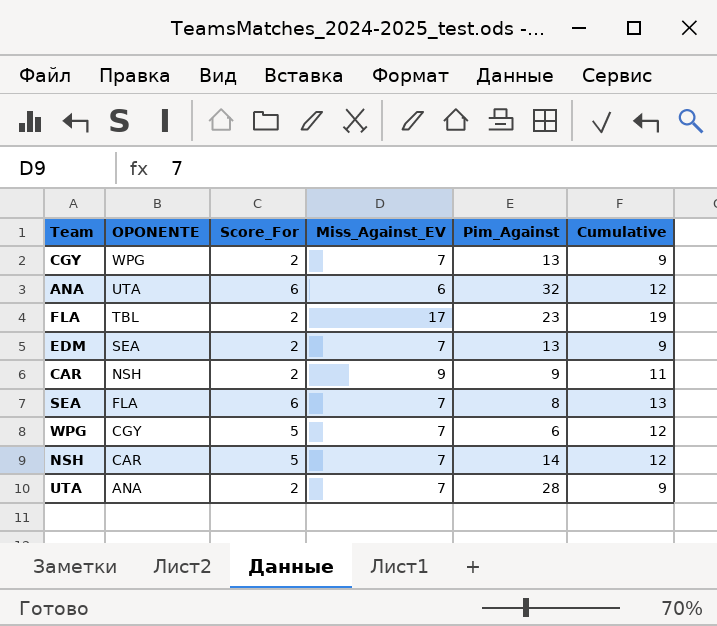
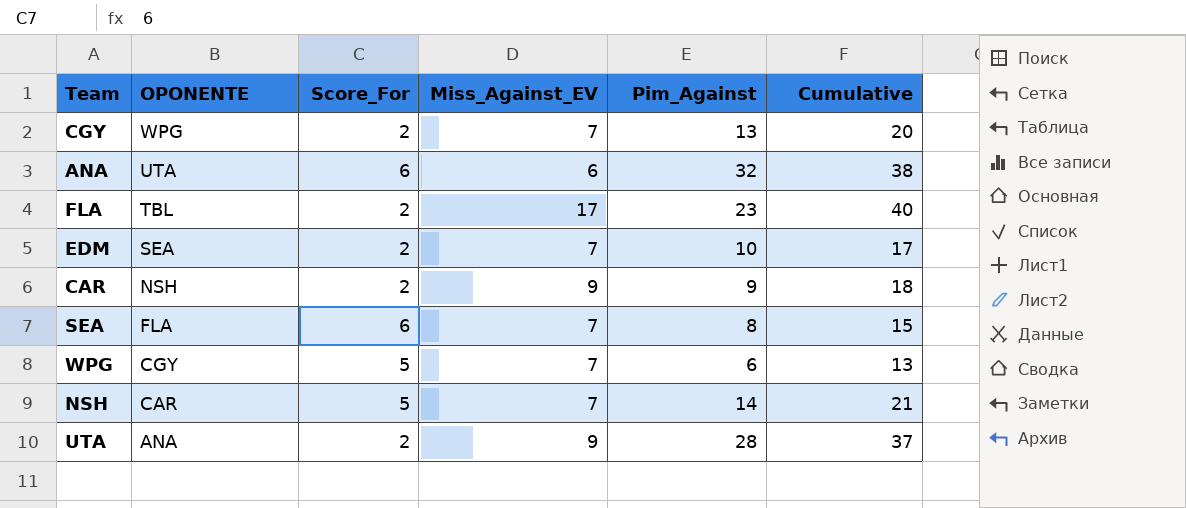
column Cumulative | formula: [Score_For] + [Miss_Against_EV] -> [Miss_Against_EV] + [Pim_Against]
EDM | Pim_Against: 13 -> 10
UTA | Miss_Against_EV: 7 -> 9

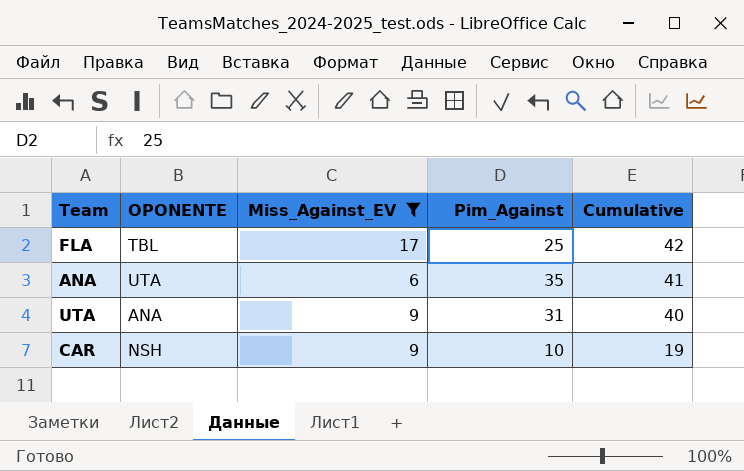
filter: none -> Miss_Against_EV != 7
row order: OPONENTE descending -> Cumulative descending
column Score_For | position: 3 -> none
FLA | Pim_Against: 23 -> 25
FLA | Cumulative: 40 -> 42
ANA | Pim_Against: 32 -> 35
ANA | Cumulative: 38 -> 41
UTA | Pim_Against: 28 -> 31
UTA | Cumulative: 37 -> 40
CAR | Pim_Against: 9 -> 10
CAR | Cumulative: 18 -> 19

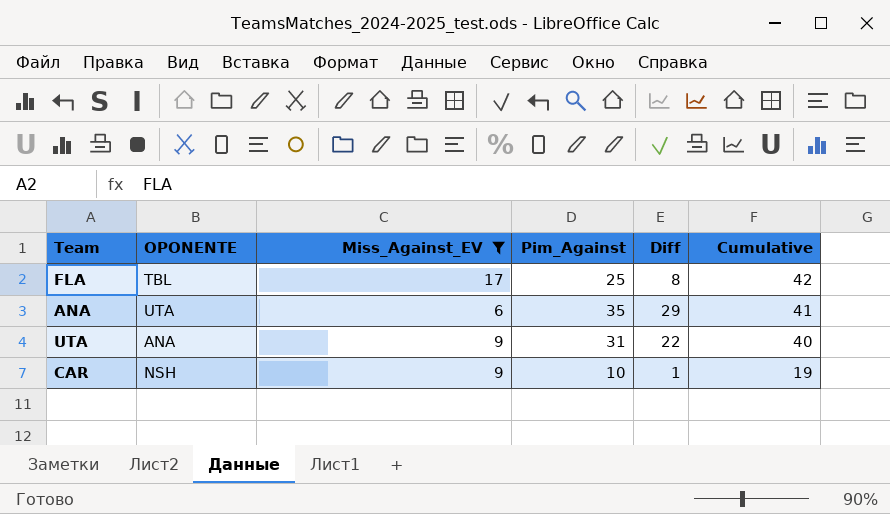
column Diff | formula: none -> [Pim_Against] - [Miss_Against_EV]

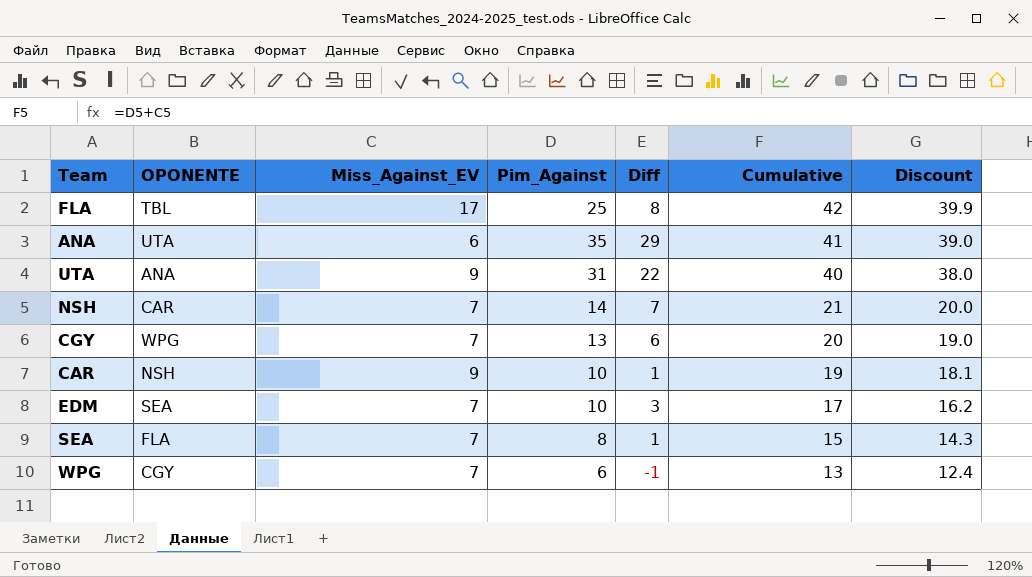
filter: Miss_Against_EV != 7 -> none
column Discount | formula: none -> [Cumulative] * 0.95

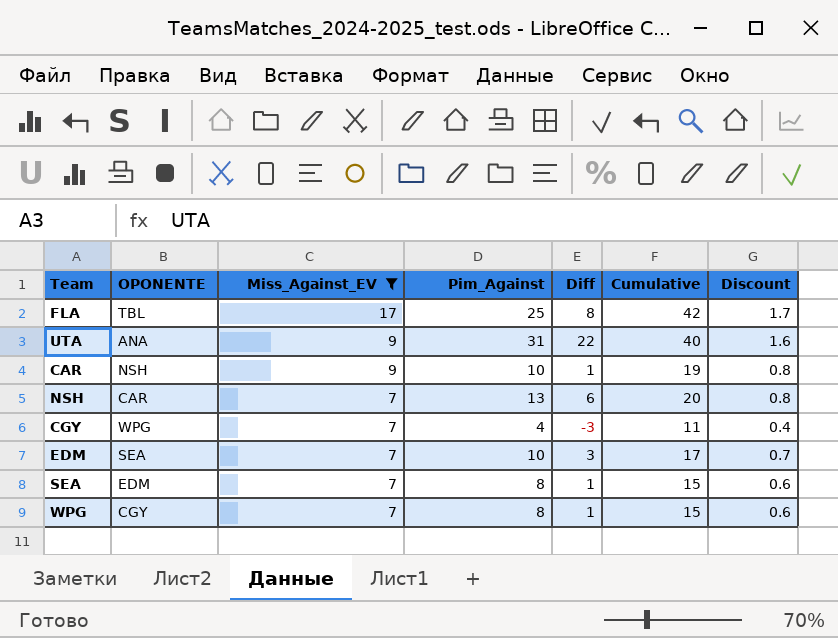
filter: none -> Miss_Against_EV != 6
row order: Cumulative descending -> Miss_Against_EV descending
column Discount | formula: [Cumulative] * 0.95 -> [Cumulative] * 0.04
NSH | Pim_Against: 14 -> 13
NSH | Diff: 7 -> 6
NSH | Cumulative: 21 -> 20
CGY | Pim_Against: 13 -> 4
CGY | Diff: 6 -> -3
CGY | Cumulative: 20 -> 11
SEA | OPONENTE: FLA -> EDM
WPG | Pim_Against: 6 -> 8
WPG | Diff: -1 -> 1
WPG | Cumulative: 13 -> 15

